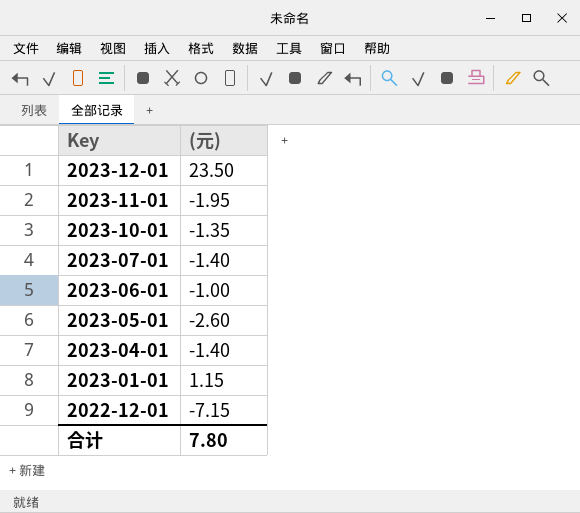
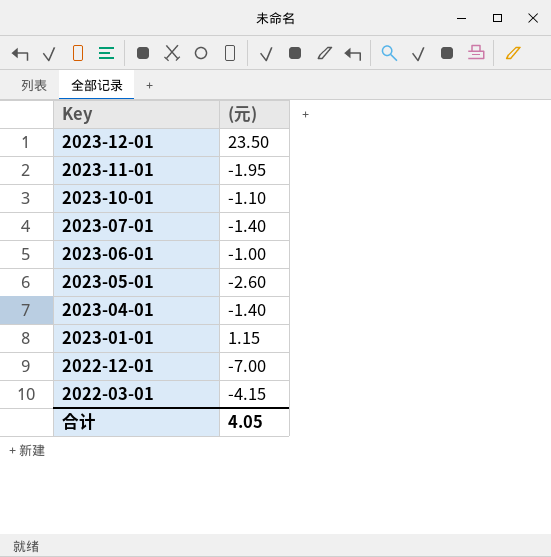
2023-10-01 | (元): -1.35 -> -1.10
2022-12-01 | (元): -7.15 -> -7.00
row 2022-03-01: none -> -4.15
合计 | (元): 7.80 -> 4.05

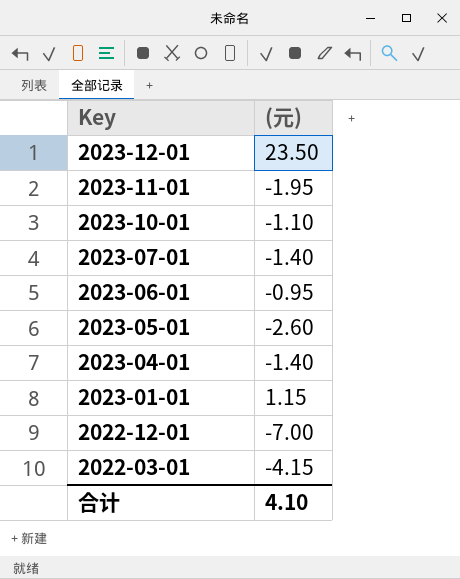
2023-06-01 | (元): -1.00 -> -0.95
合计 | (元): 4.05 -> 4.10

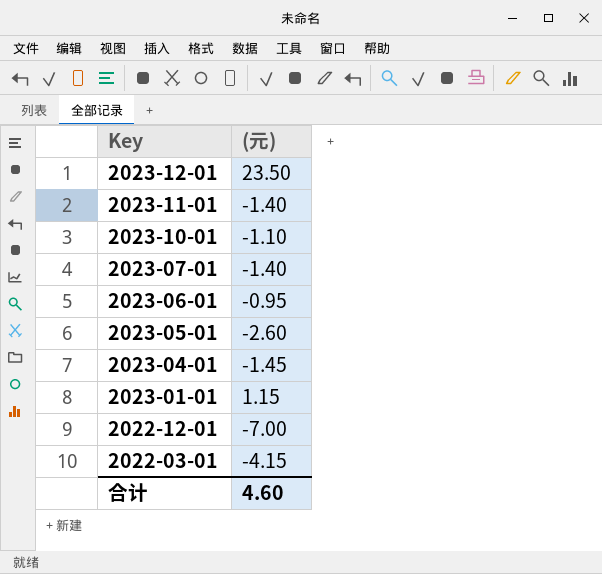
2023-11-01 | (元): -1.95 -> -1.40
2023-04-01 | (元): -1.40 -> -1.45
合计 | (元): 4.10 -> 4.60

